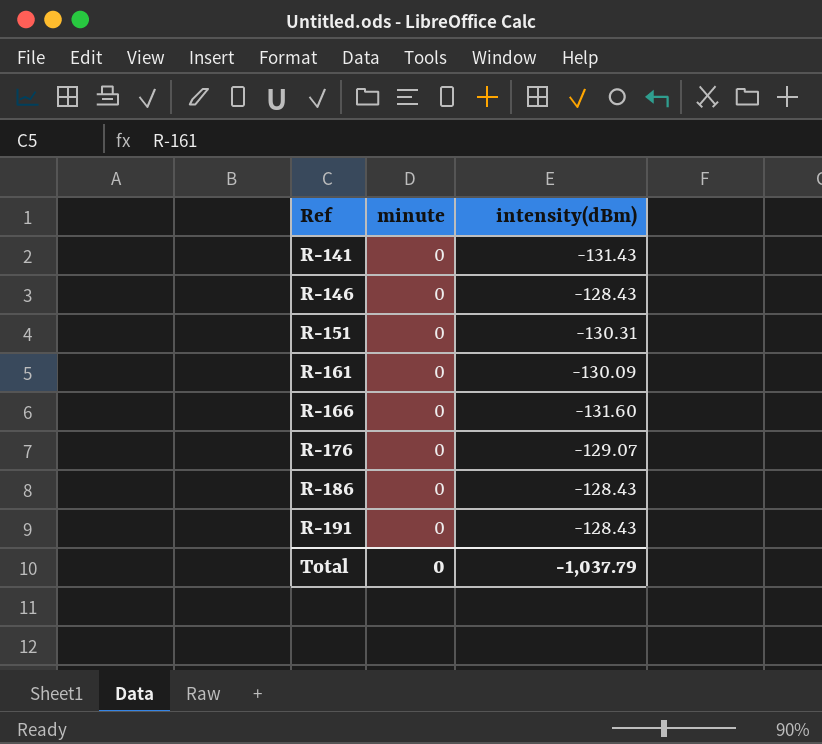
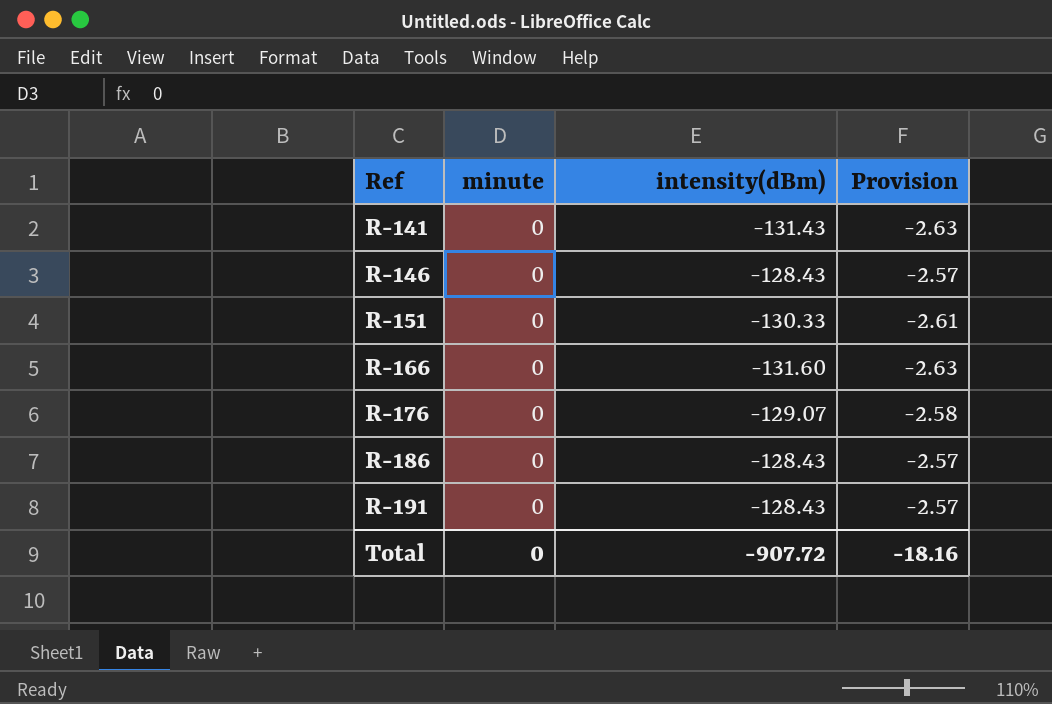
column Provision | formula: none -> [intensity(dBm)] * 0.02
row R-161: 0 | -130.09 -> none
R-151 | intensity(dBm): -130.31 -> -130.33
Total | intensity(dBm): -1,037.79 -> -907.72

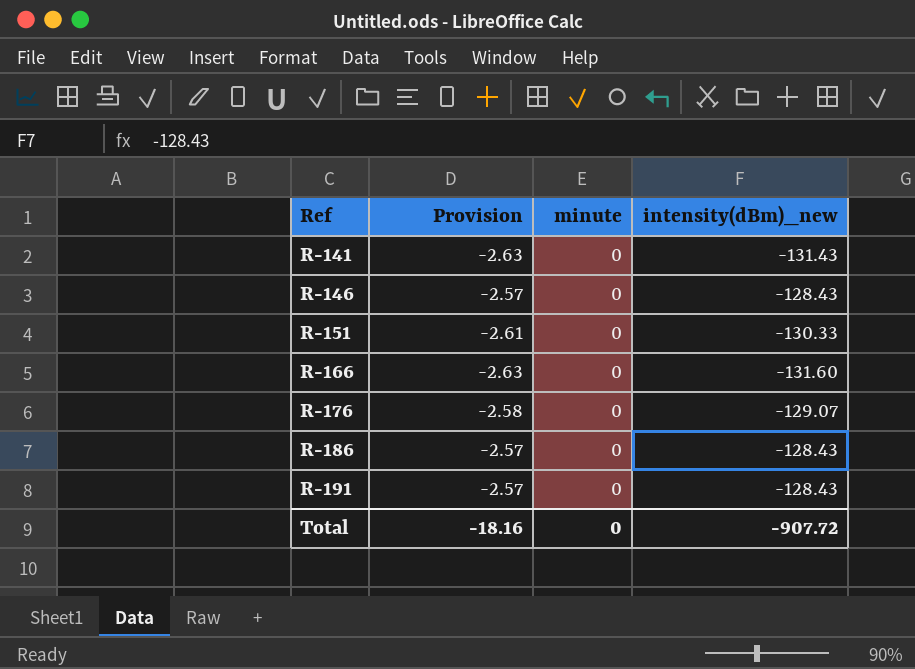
column Provision | position: 4 -> 2
column name: intensity(dBm) -> intensity(dBm)_new

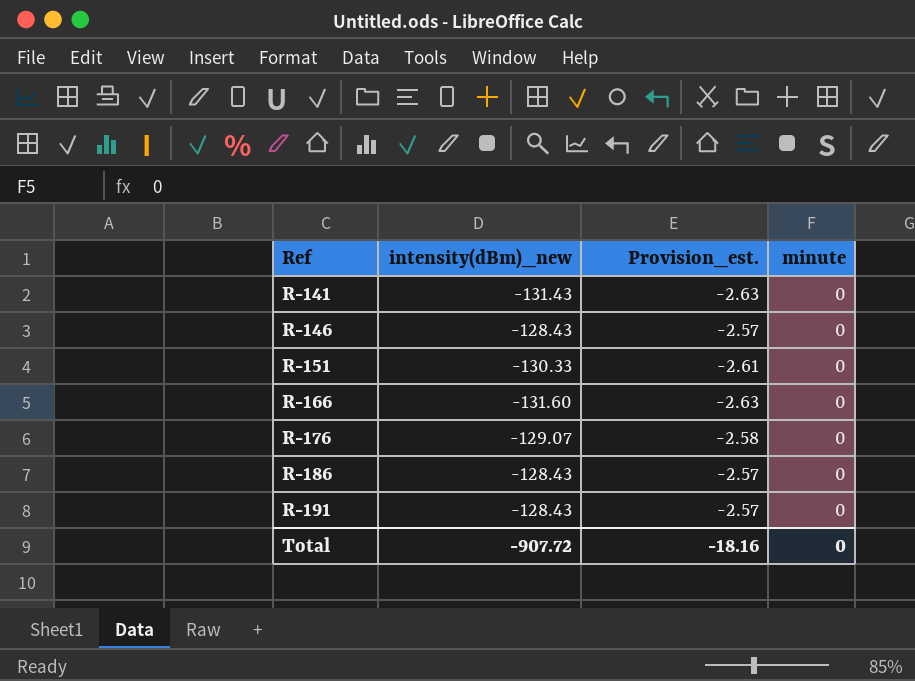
column intensity(dBm)_new | position: 4 -> 2
column name: Provision -> Provision_est.

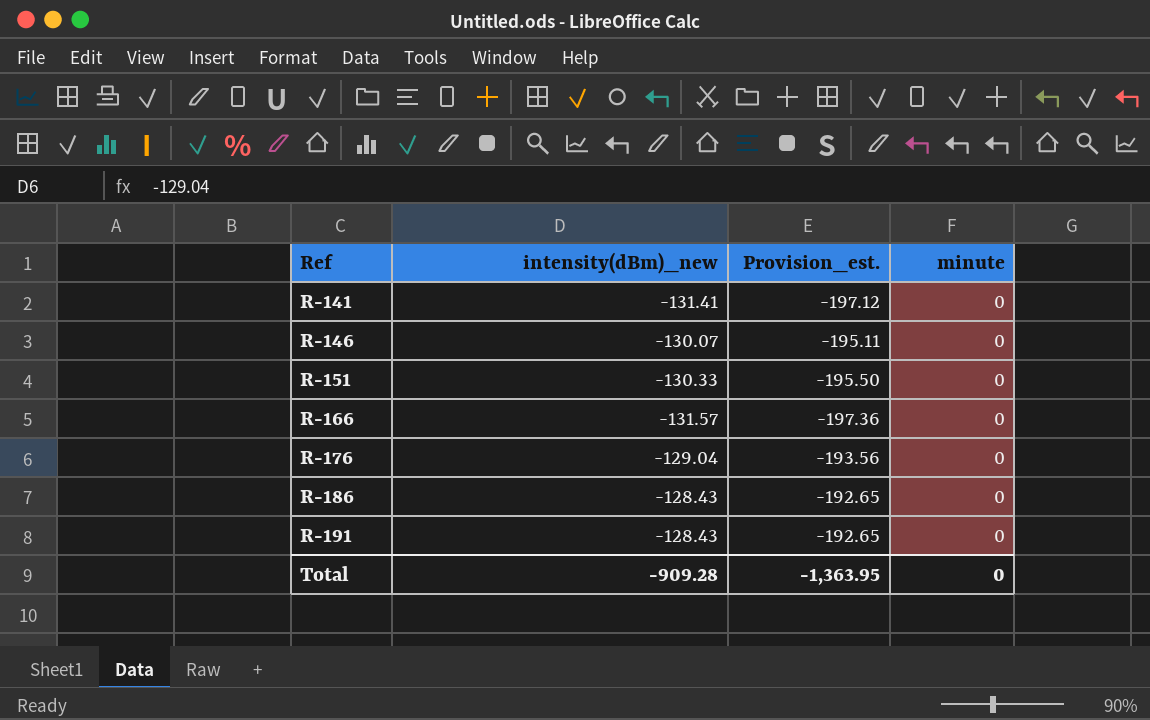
column Provision_est. | formula: [intensity(dBm)_new] * 0.02 -> [intensity(dBm)_new] * 1.5
R-141 | intensity(dBm)_new: -131.43 -> -131.41
R-146 | intensity(dBm)_new: -128.43 -> -130.07
R-166 | intensity(dBm)_new: -131.60 -> -131.57
R-176 | intensity(dBm)_new: -129.07 -> -129.04
Total | intensity(dBm)_new: -907.72 -> -909.28
Total | Provision_est.: -18.16 -> -1,363.95

